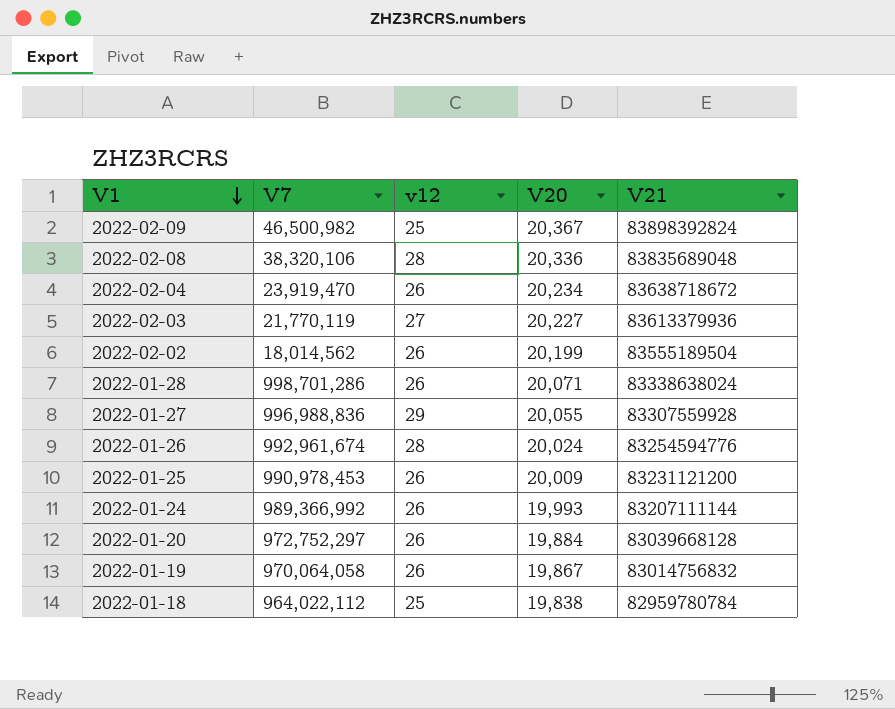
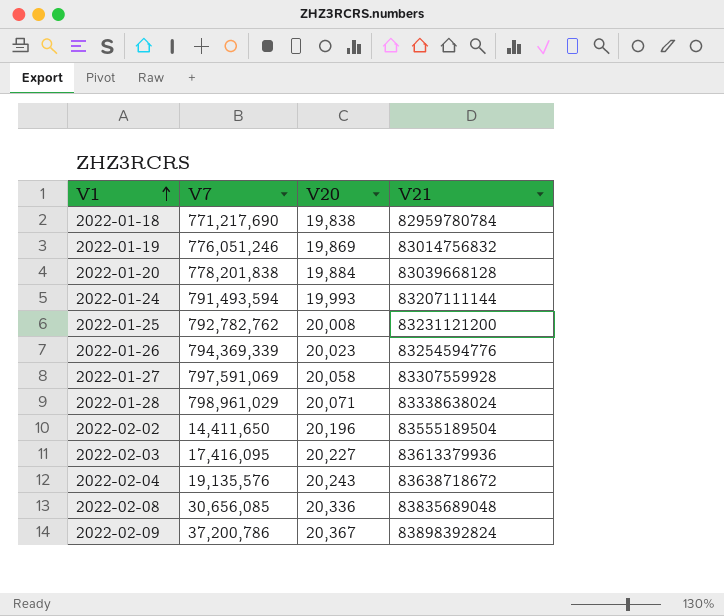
row order: V1 descending -> V1 ascending
column v12 | position: 3 -> none
2022-01-18 | V7: 964,022,112 -> 771,217,690
2022-01-19 | V7: 970,064,058 -> 776,051,246
2022-01-19 | V20: 19,867 -> 19,869
2022-01-20 | V7: 972,752,297 -> 778,201,838
2022-01-24 | V7: 989,366,992 -> 791,493,594
2022-01-25 | V7: 990,978,453 -> 792,782,762
2022-01-25 | V20: 20,009 -> 20,008
2022-01-26 | V7: 992,961,674 -> 794,369,339
2022-01-26 | V20: 20,024 -> 20,023
2022-01-27 | V7: 996,988,836 -> 797,591,069
2022-01-27 | V20: 20,055 -> 20,058
2022-01-28 | V7: 998,701,286 -> 798,961,029
2022-02-02 | V7: 18,014,562 -> 14,411,650
2022-02-02 | V20: 20,199 -> 20,196
2022-02-03 | V7: 21,770,119 -> 17,416,095
2022-02-04 | V7: 23,919,470 -> 19,135,576
2022-02-04 | V20: 20,234 -> 20,243
2022-02-08 | V7: 38,320,106 -> 30,656,085
2022-02-09 | V7: 46,500,982 -> 37,200,786

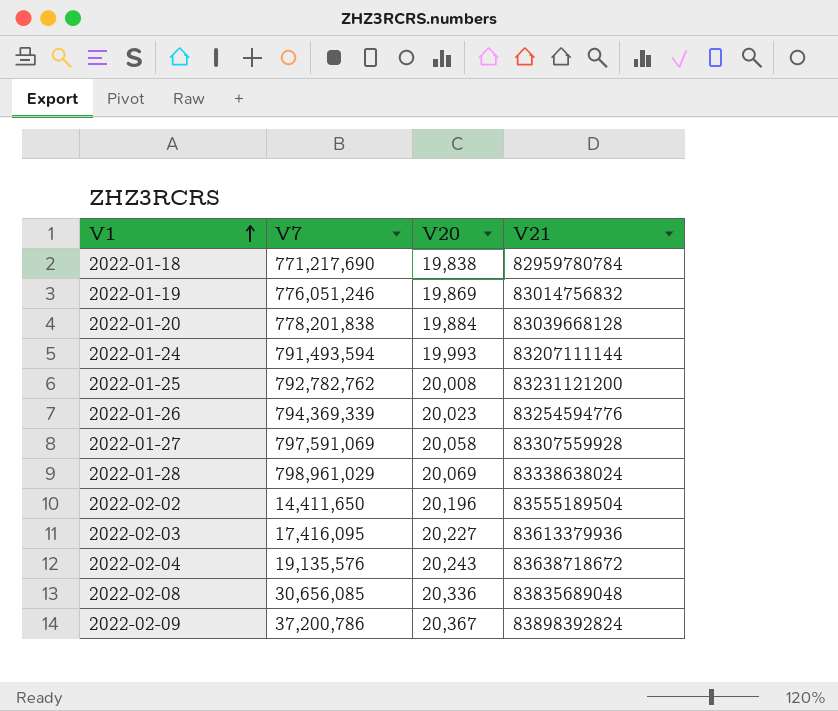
2022-01-28 | V20: 20,071 -> 20,069

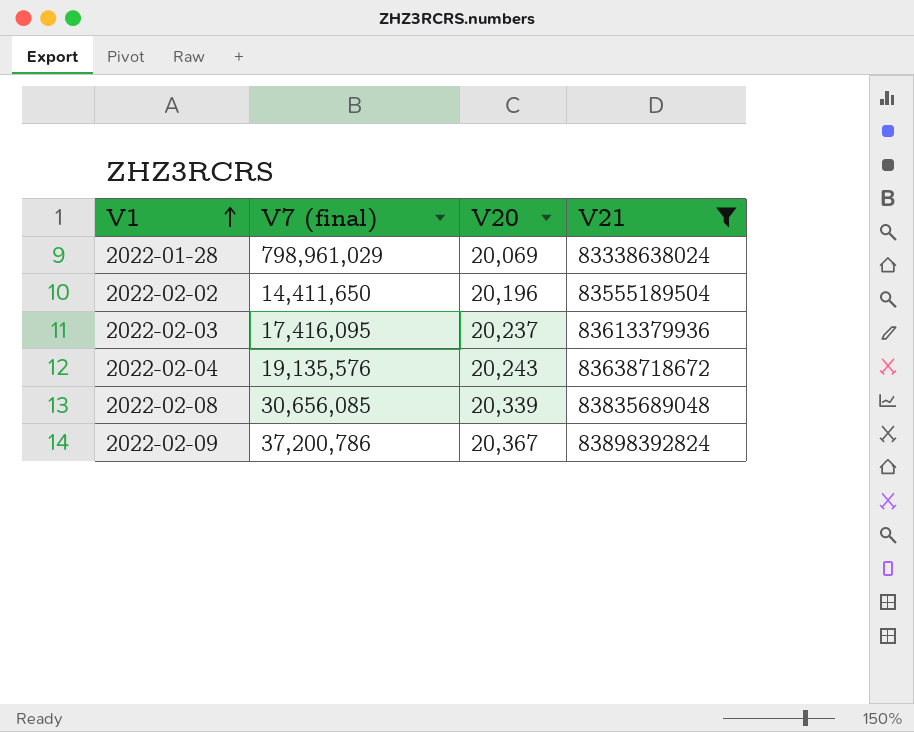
filter: none -> V21 >= 83338638024
column name: V7 -> V7 (final)
2022-02-03 | V20: 20,227 -> 20,237
2022-02-08 | V20: 20,336 -> 20,339

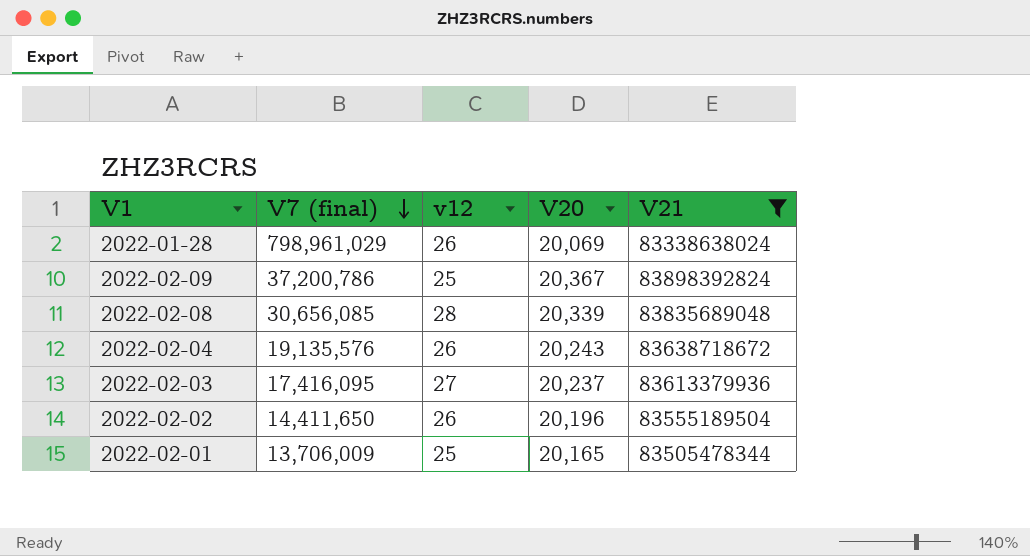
row order: V1 ascending -> V7 (final) descending
column v12 | position: none -> 3
row 2022-02-01: none -> 13,706,009 | 25 | 20,165 | 83505478344

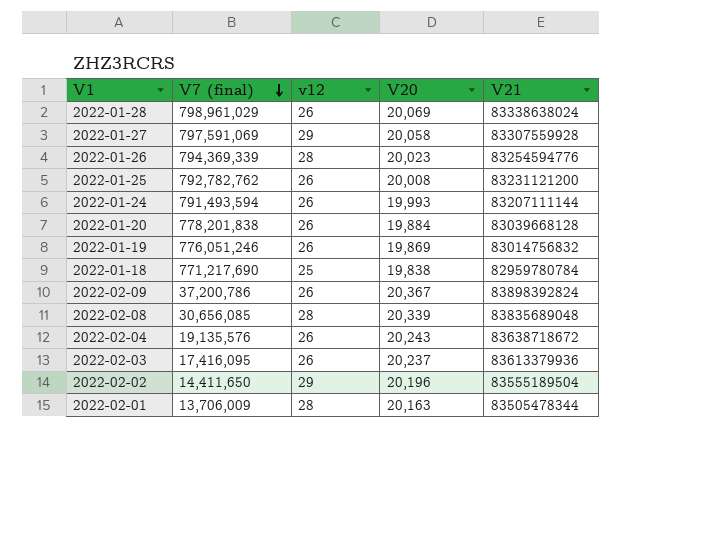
filter: V21 >= 83338638024 -> none
2022-02-09 | v12: 25 -> 26
2022-02-03 | v12: 27 -> 26
2022-02-02 | v12: 26 -> 29
2022-02-01 | v12: 25 -> 28
2022-02-01 | V20: 20,165 -> 20,163

